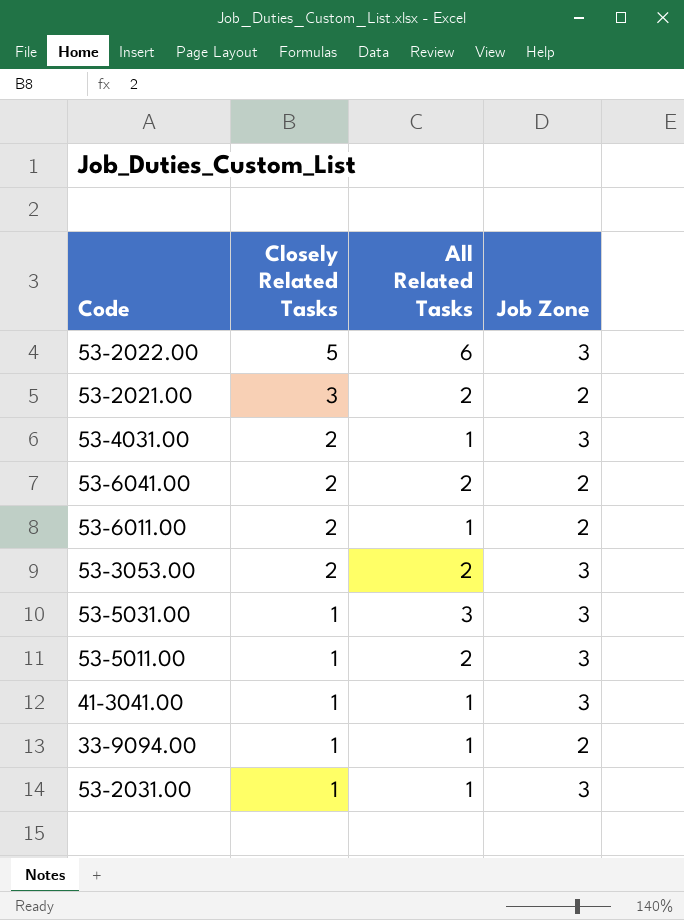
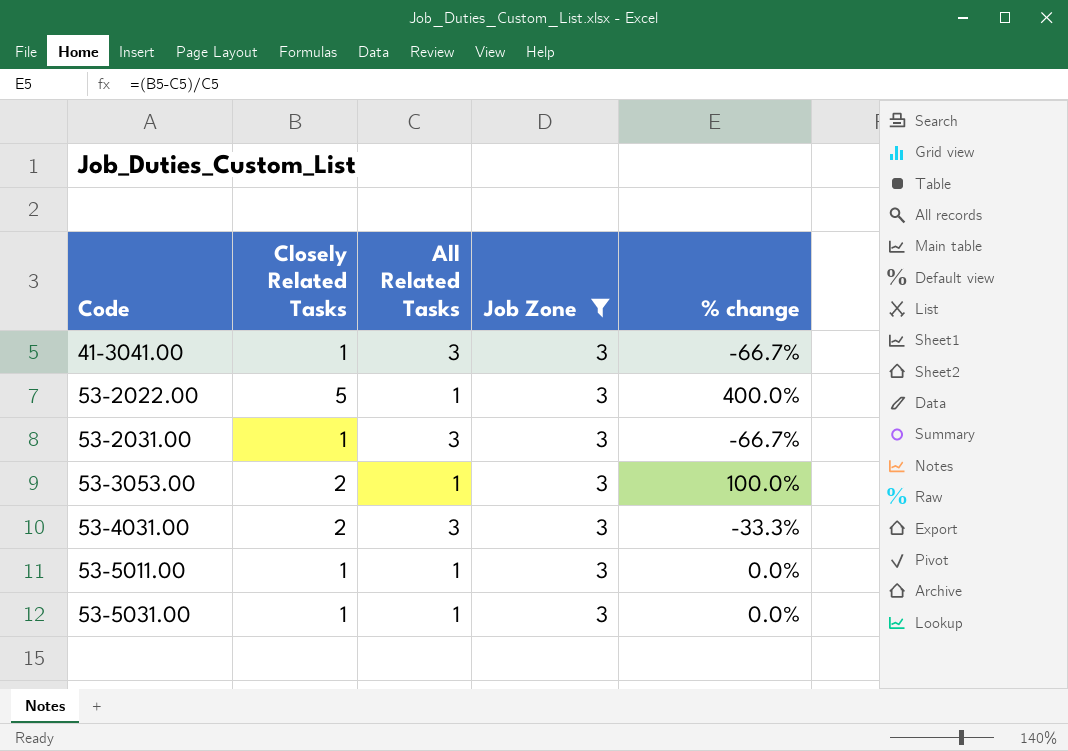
filter: none -> Job Zone = 3
row order: Closely Related Tasks descending -> Code ascending
column % change | formula: none -> ([Closely Related Tasks] - [All Related Tasks]) / [All Related Tasks]
41-3041.00 | All Related Tasks: 1 -> 3
53-2022.00 | All Related Tasks: 6 -> 1
53-2031.00 | All Related Tasks: 1 -> 3
53-3053.00 | All Related Tasks: 2 -> 1
53-4031.00 | All Related Tasks: 1 -> 3
53-5011.00 | All Related Tasks: 2 -> 1
53-5031.00 | All Related Tasks: 3 -> 1

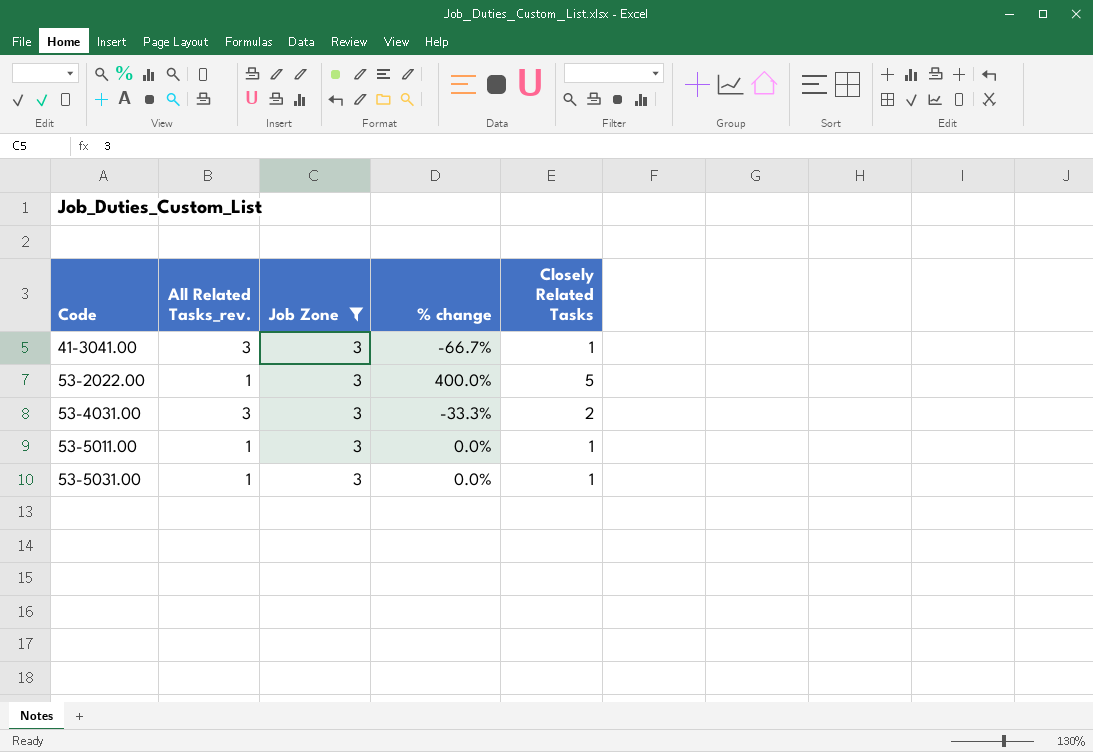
column name: All Related Tasks -> All Related Tasks_rev.
column Closely Related Tasks | position: 2 -> 5
row 53-2031.00: 1 | 3 | 3 | -66.7% -> none
row 53-3053.00: 2 | 1 | 3 | 100.0% -> none

